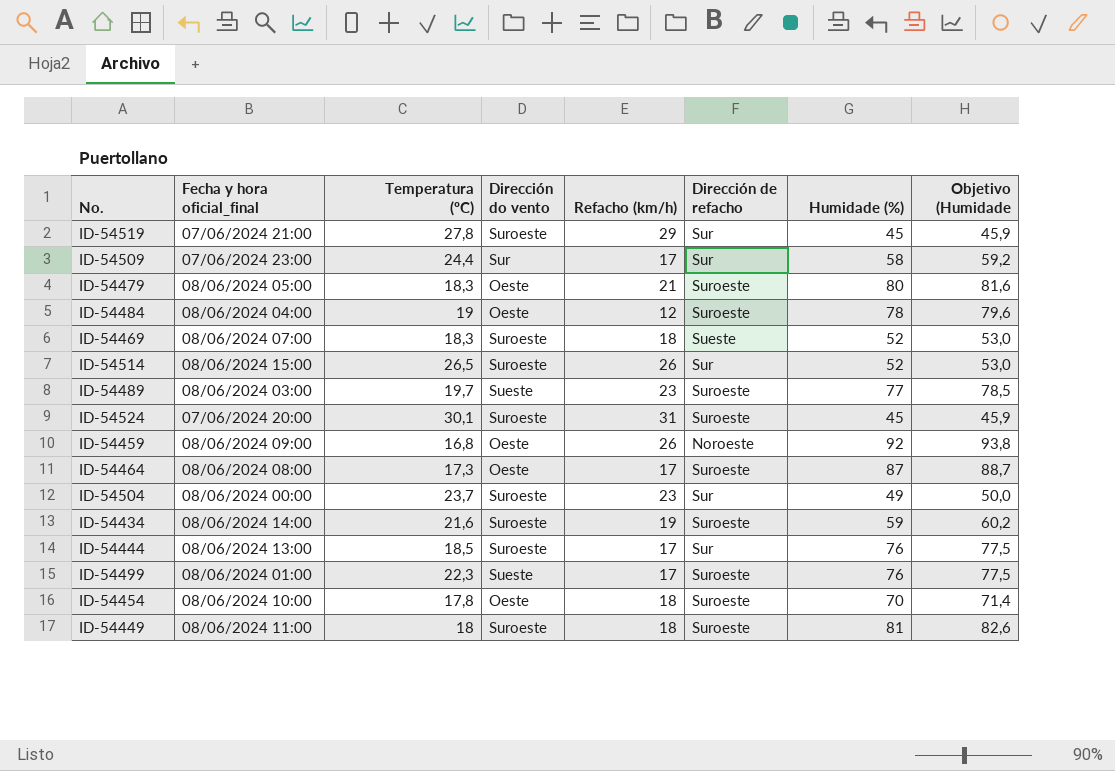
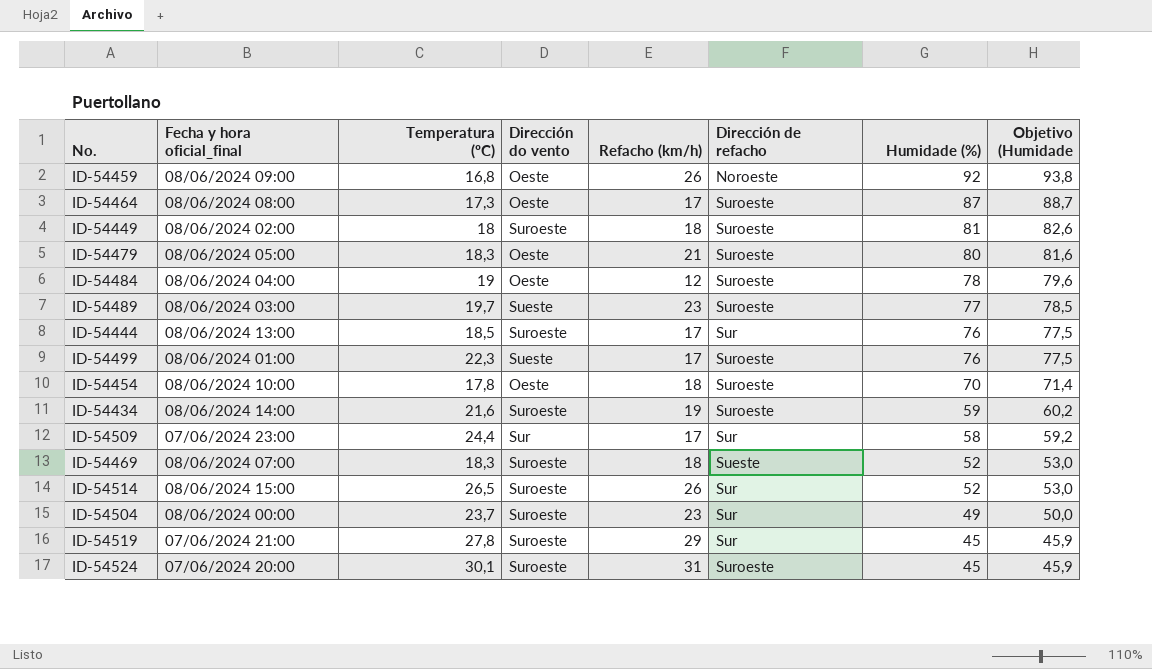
row order: none -> Humidade (%) descending
ID-54449 | Fecha y hora oficial_final: 08/06/2024 11:00 -> 08/06/2024 02:00

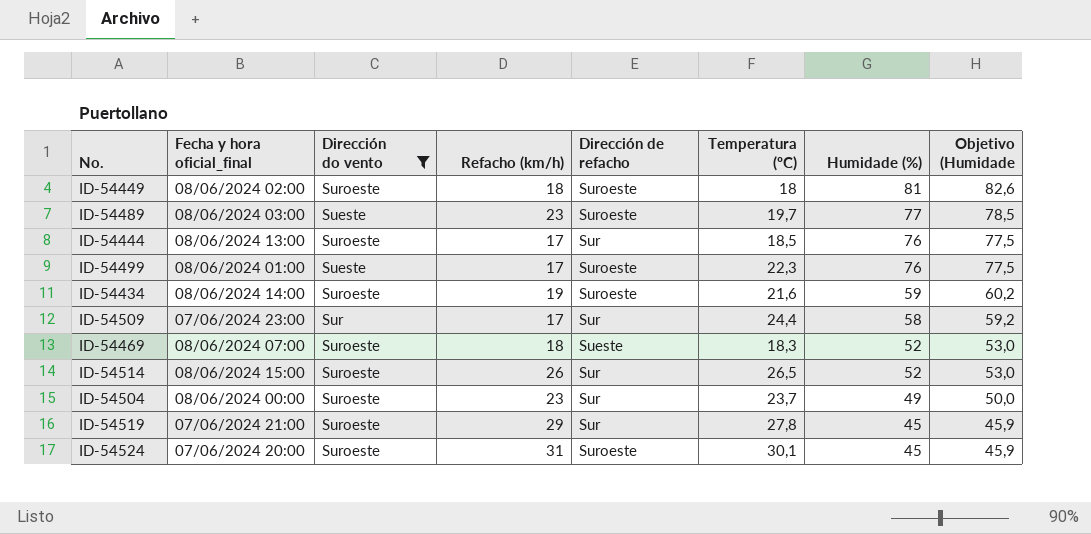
filter: none -> Dirección do vento != Oeste
column Temperatura (ºC) | position: 3 -> 6

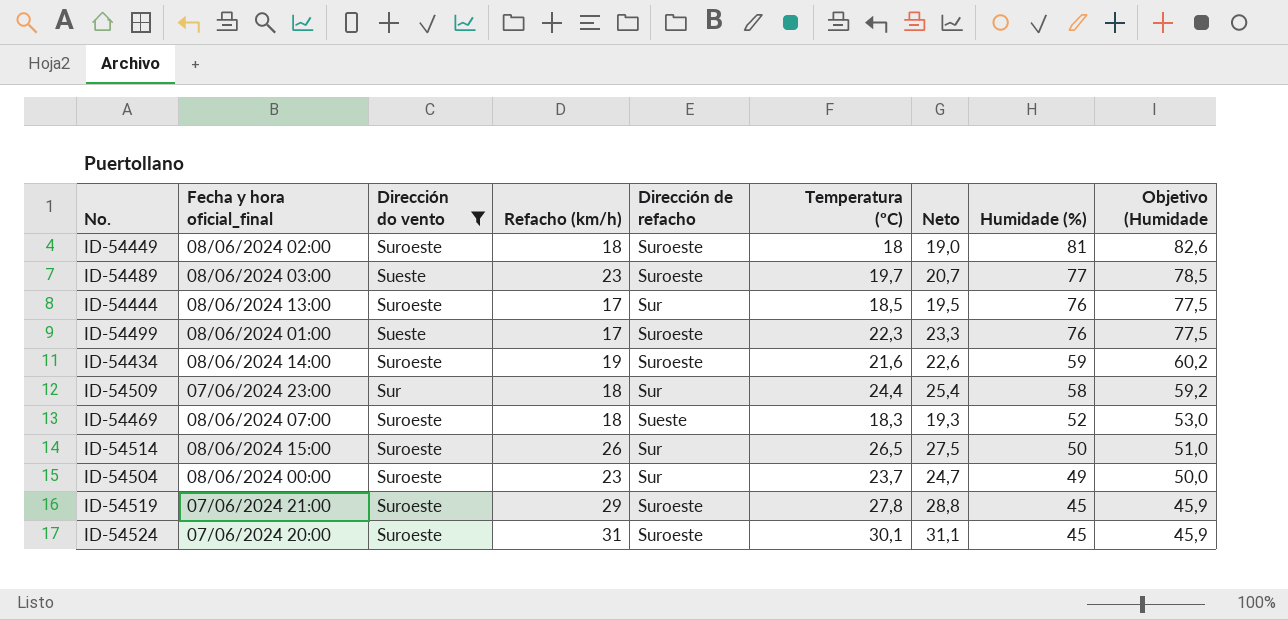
column Neto | formula: none -> [Temperatura (ºC)] + 1
ID-54509 | Refacho (km/h): 17 -> 18
ID-54514 | Humidade (%): 52 -> 50
ID-54514 | Objetivo (Humidade: 53,0 -> 51,0
ID-54519 | Dirección de refacho: Sur -> Suroeste

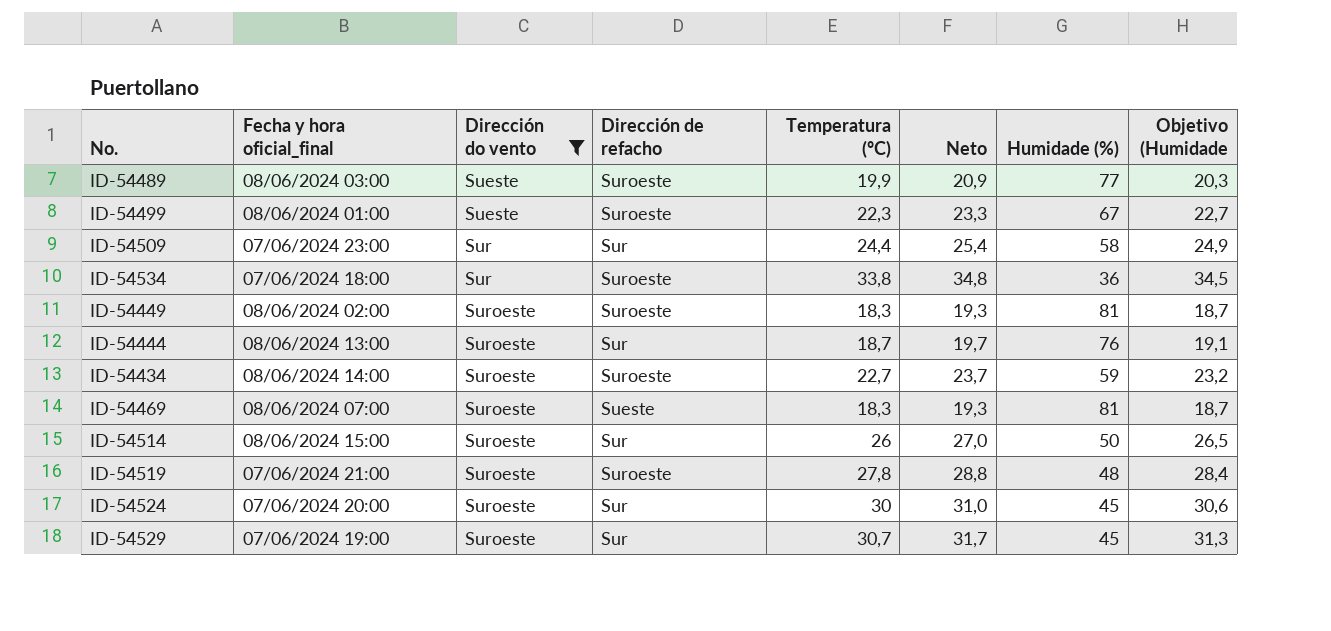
row order: Humidade (%) descending -> Dirección do vento ascending
column Refacho (km/h) | position: 4 -> none
column Objetivo (Humidade | formula: [Humidade (%)] * 1,02 -> [Temperatura (ºC)] * 1,02
row ID-54504: 08/06/2024 00:00 | Suroeste | 23 | Sur | 23,7 | 24,7 | 49 | 50,0 -> none
ID-54489 | Temperatura (ºC): 19,7 -> 19,9
ID-54489 | Neto: 20,7 -> 20,9
ID-54499 | Humidade (%): 76 -> 67
row ID-54534: none -> 07/06/2024 18:00 | Sur | Suroeste | 33,8 | 34,8 | 36 | 34,5
ID-54449 | Temperatura (ºC): 18 -> 18,3
ID-54449 | Neto: 19,0 -> 19,3
ID-54444 | Temperatura (ºC): 18,5 -> 18,7
ID-54444 | Neto: 19,5 -> 19,7
ID-54434 | Temperatura (ºC): 21,6 -> 22,7
ID-54434 | Neto: 22,6 -> 23,7
ID-54469 | Humidade (%): 52 -> 81
ID-54514 | Temperatura (ºC): 26,5 -> 26
ID-54514 | Neto: 27,5 -> 27,0
ID-54519 | Humidade (%): 45 -> 48
ID-54524 | Dirección de refacho: Suroeste -> Sur
ID-54524 | Temperatura (ºC): 30,1 -> 30
ID-54524 | Neto: 31,1 -> 31,0
row ID-54529: none -> 07/06/2024 19:00 | Suroeste | Sur | 30,7 | 31,7 | 45 | 31,3

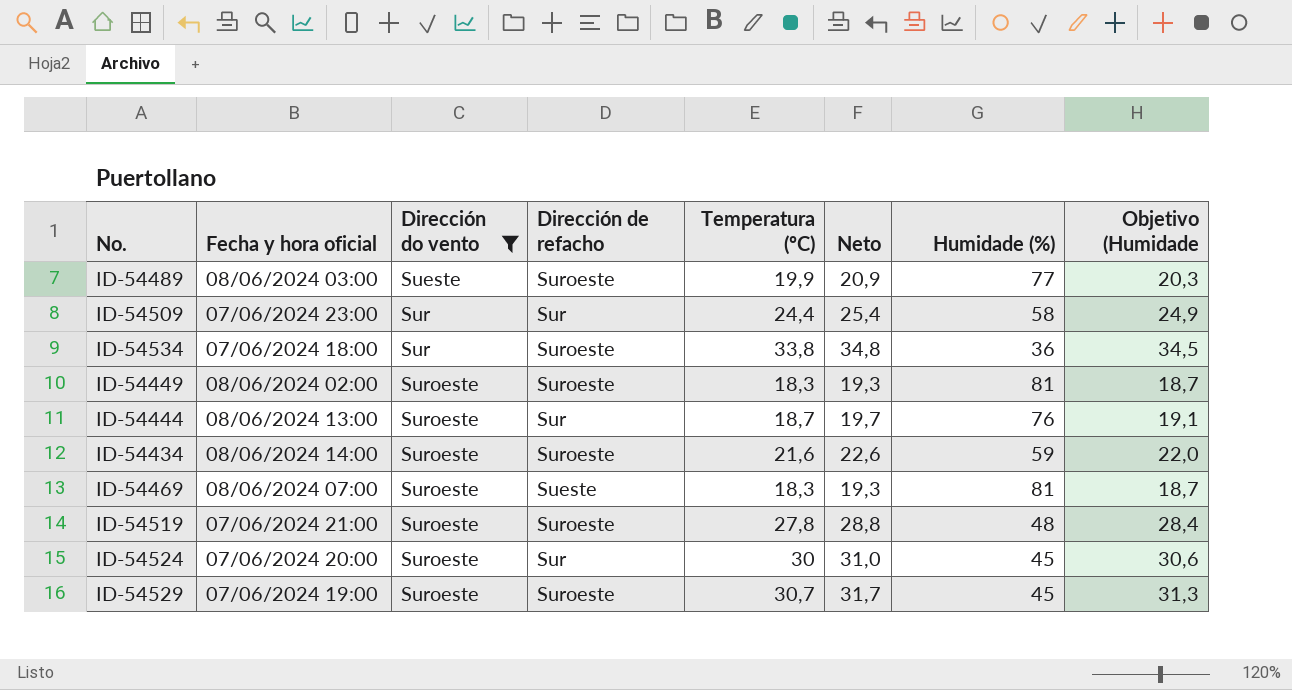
column name: Fecha y hora oficial_final -> Fecha y hora oficial
row ID-54499: 08/06/2024 01:00 | Sueste | Suroeste | 22,3 | 23,3 | 67 | 22,7 -> none
row ID-54514: 08/06/2024 15:00 | Suroeste | Sur | 26 | 27,0 | 50 | 26,5 -> none
ID-54434 | Temperatura (ºC): 22,7 -> 21,6
ID-54434 | Neto: 23,7 -> 22,6
ID-54434 | Objetivo (Humidade: 23,2 -> 22,0
ID-54529 | Dirección de refacho: Sur -> Suroeste

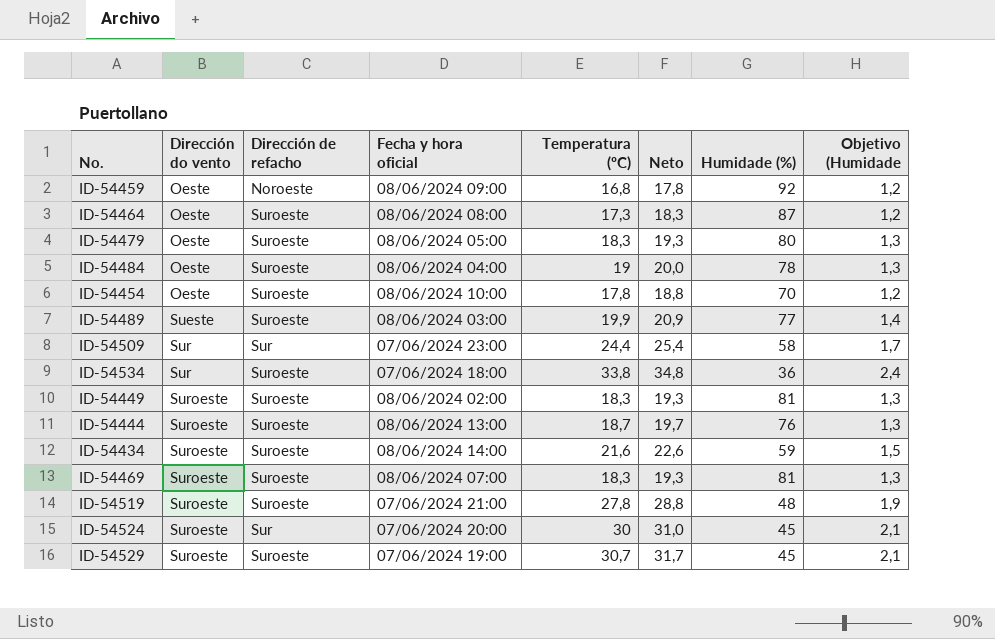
filter: Dirección do vento != Oeste -> none
column Fecha y hora oficial | position: 2 -> 4
column Objetivo (Humidade | formula: [Temperatura (ºC)] * 1,02 -> [Temperatura (ºC)] * 0,07
ID-54444 | Dirección de refacho: Sur -> Suroeste
ID-54469 | Dirección de refacho: Sueste -> Suroeste

